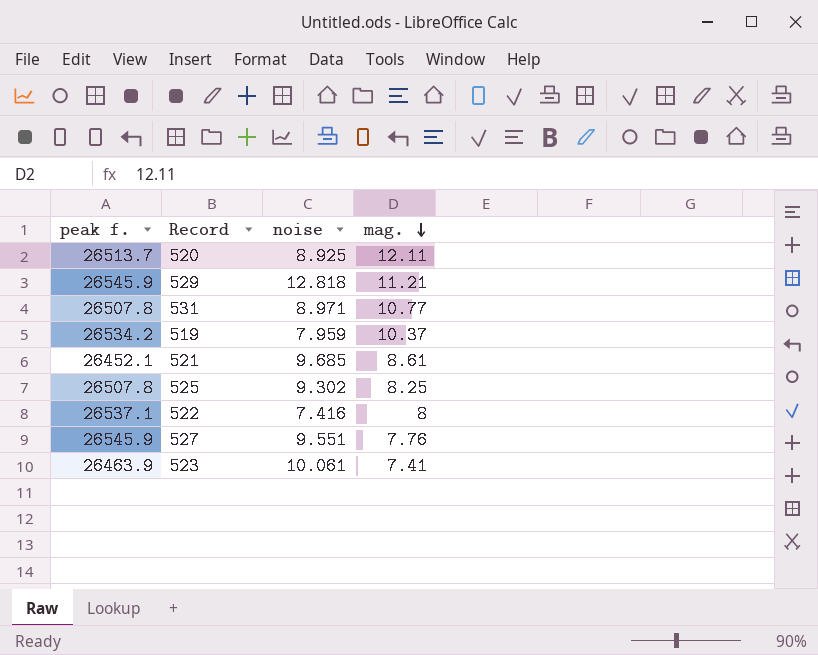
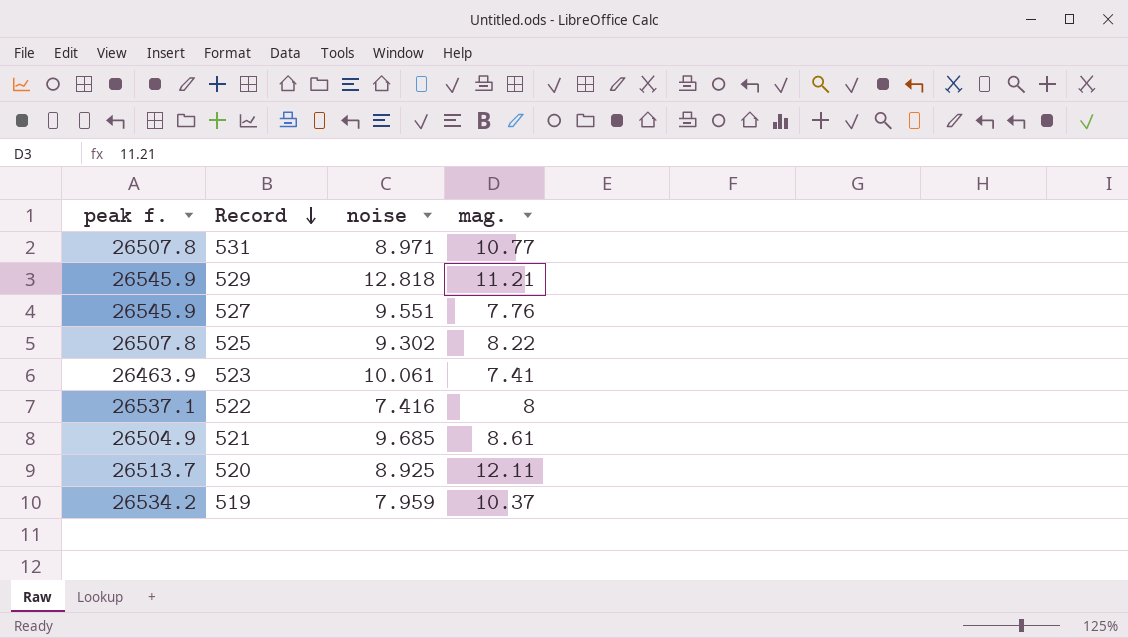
row order: mag. descending -> Record descending
525 | mag.: 8.25 -> 8.22
521 | peak f.: 26452.1 -> 26504.9

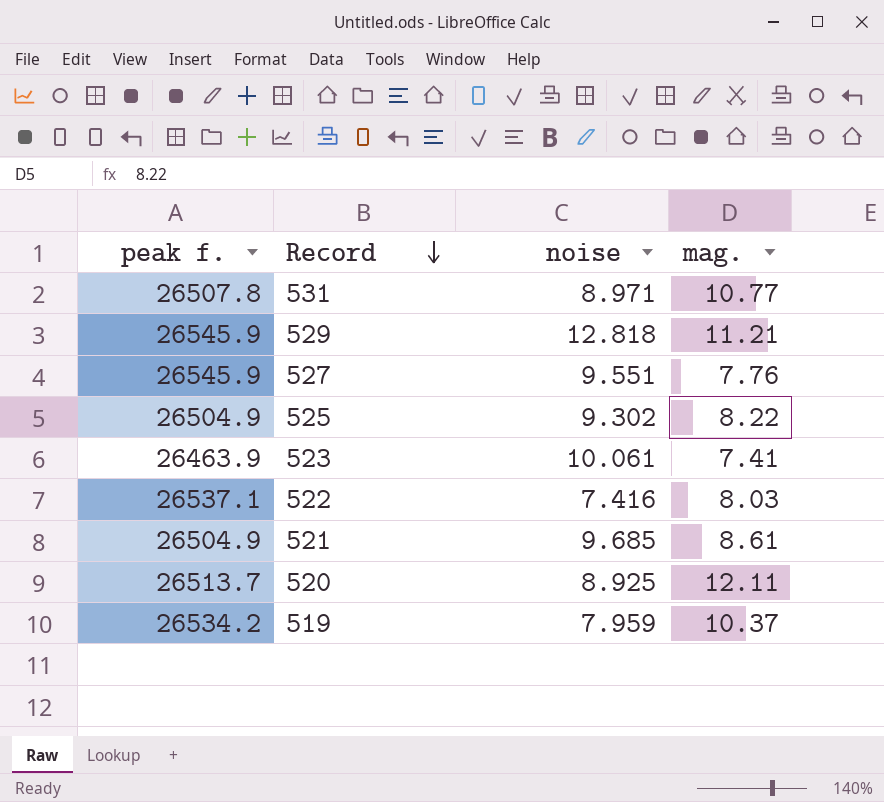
525 | peak f.: 26507.8 -> 26504.9
522 | mag.: 8 -> 8.03

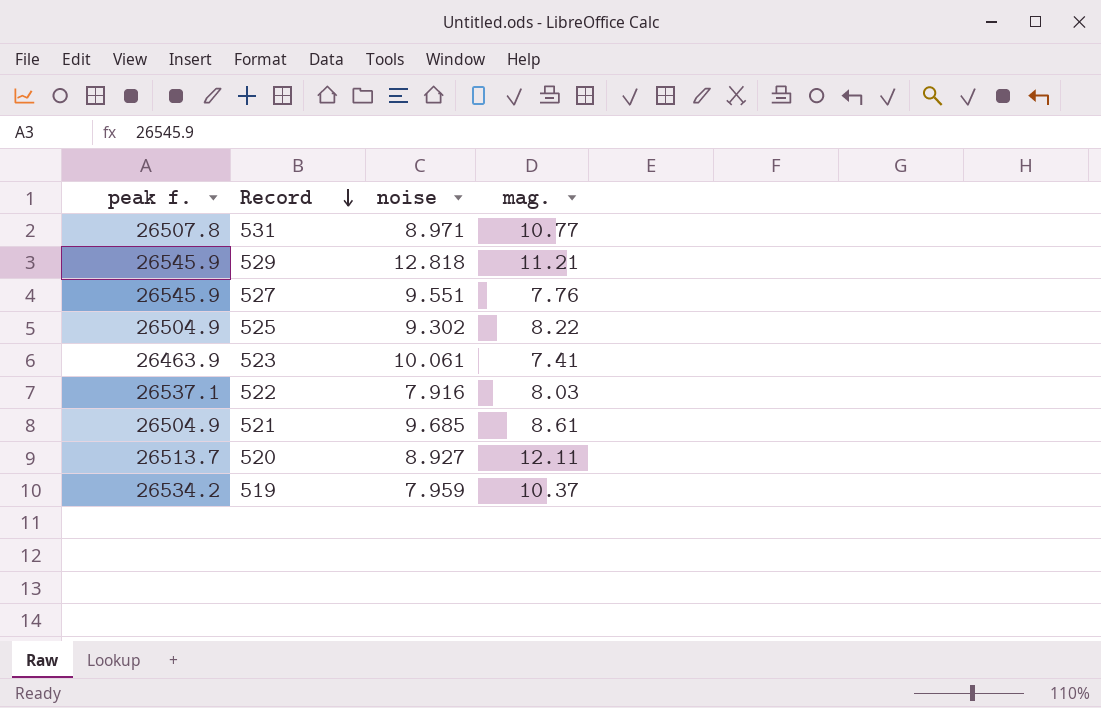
522 | noise: 7.416 -> 7.916
520 | noise: 8.925 -> 8.927

